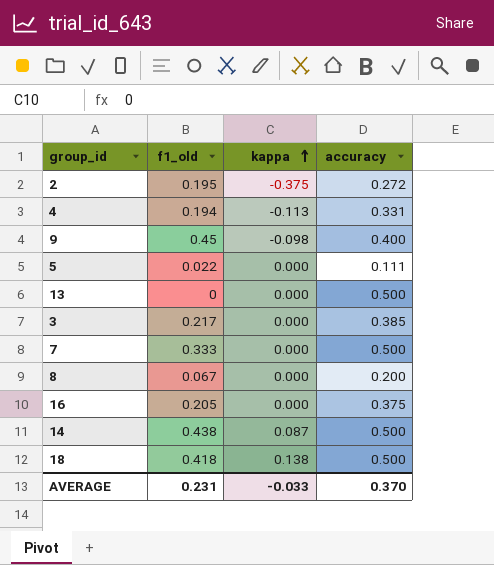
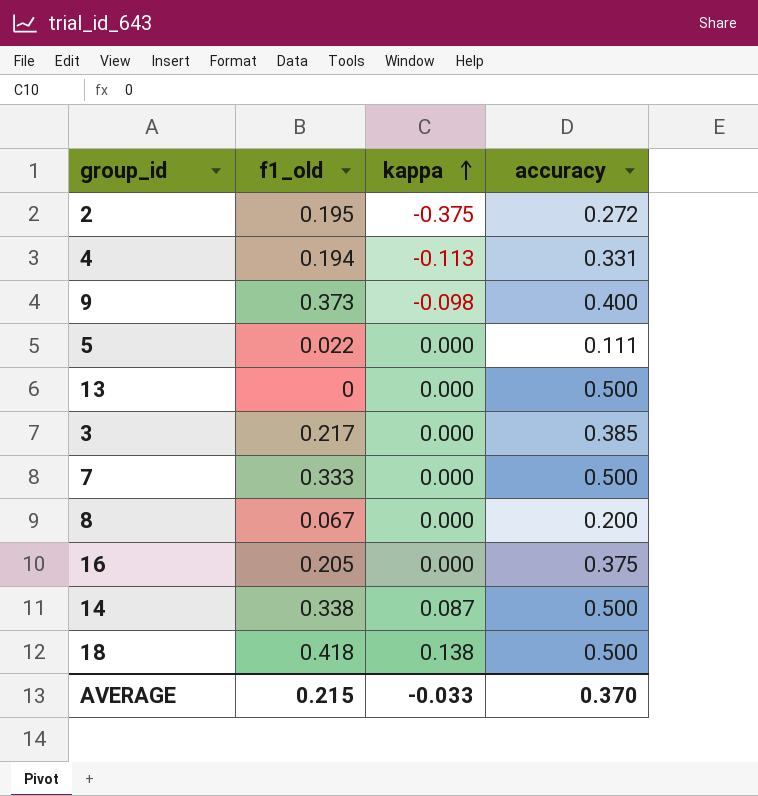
9 | f1_old: 0.45 -> 0.373
14 | f1_old: 0.438 -> 0.338
AVERAGE | f1_old: 0.231 -> 0.215

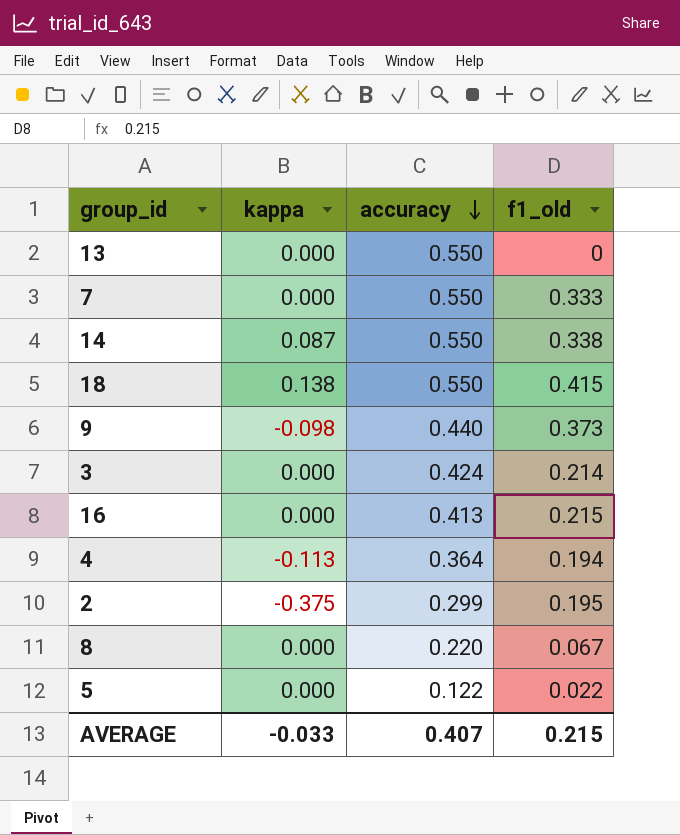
row order: kappa ascending -> accuracy descending
column f1_old | position: 2 -> 4
13 | accuracy: 0.500 -> 0.550
7 | accuracy: 0.500 -> 0.550
14 | accuracy: 0.500 -> 0.550
18 | accuracy: 0.500 -> 0.550
18 | f1_old: 0.418 -> 0.415
9 | accuracy: 0.400 -> 0.440
3 | accuracy: 0.385 -> 0.424
3 | f1_old: 0.217 -> 0.214
16 | accuracy: 0.375 -> 0.413
16 | f1_old: 0.205 -> 0.215
4 | accuracy: 0.331 -> 0.364
2 | accuracy: 0.272 -> 0.299
8 | accuracy: 0.200 -> 0.220
5 | accuracy: 0.111 -> 0.122
AVERAGE | accuracy: 0.370 -> 0.407

